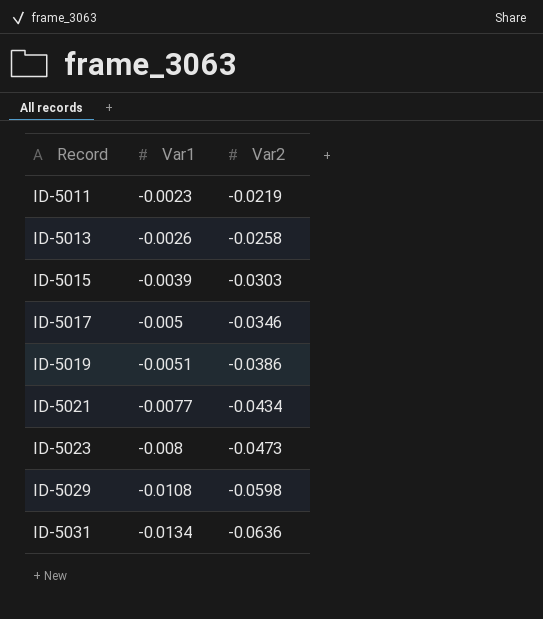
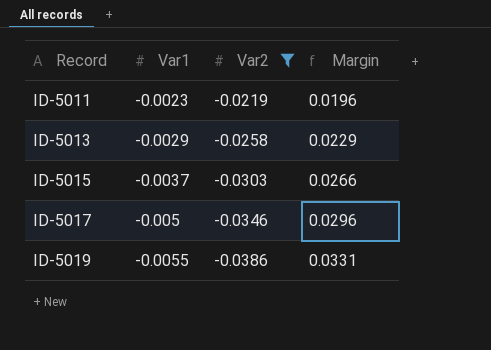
filter: none -> Var2 >= -0.0386
column Margin | formula: none -> [Var1] - [Var2]
ID-5013 | Var1: -0.0026 -> -0.0029
ID-5015 | Var1: -0.0039 -> -0.0037
ID-5019 | Var1: -0.0051 -> -0.0055

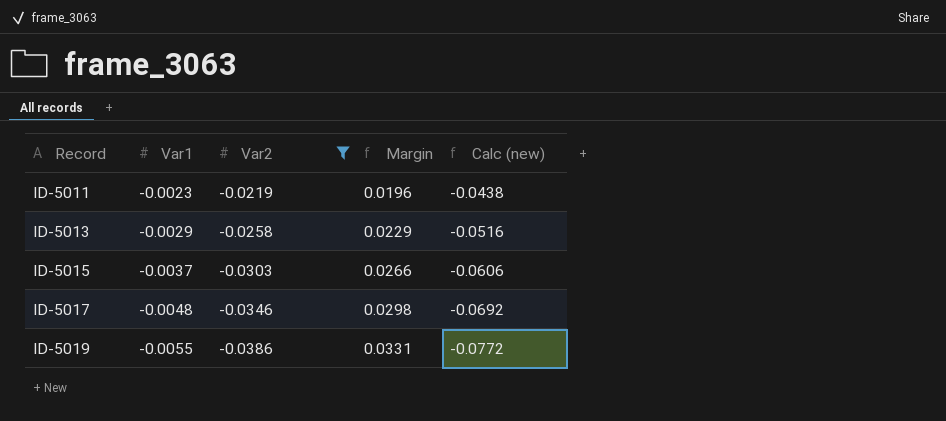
column Calc (new) | formula: none -> [Var2] * 2
ID-5017 | Var1: -0.005 -> -0.0048
ID-5017 | Margin: 0.0296 -> 0.0298

